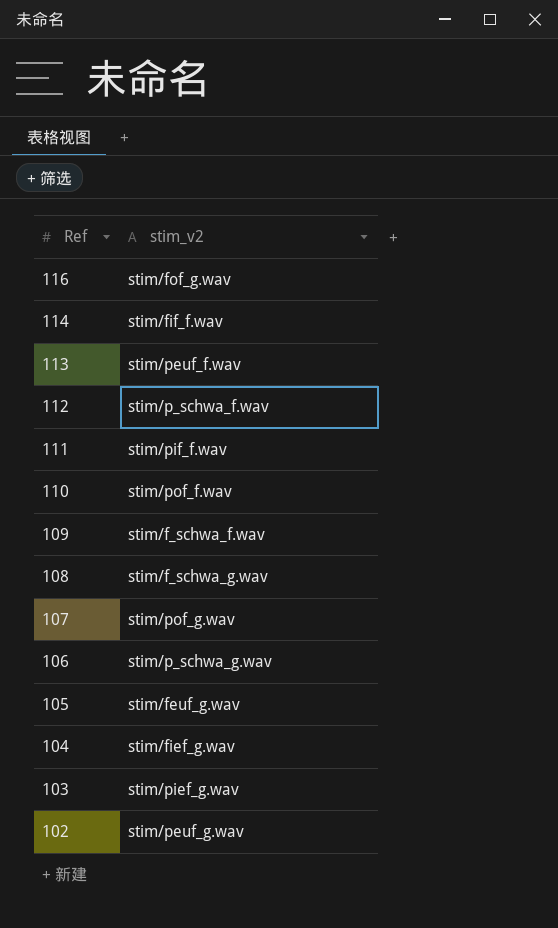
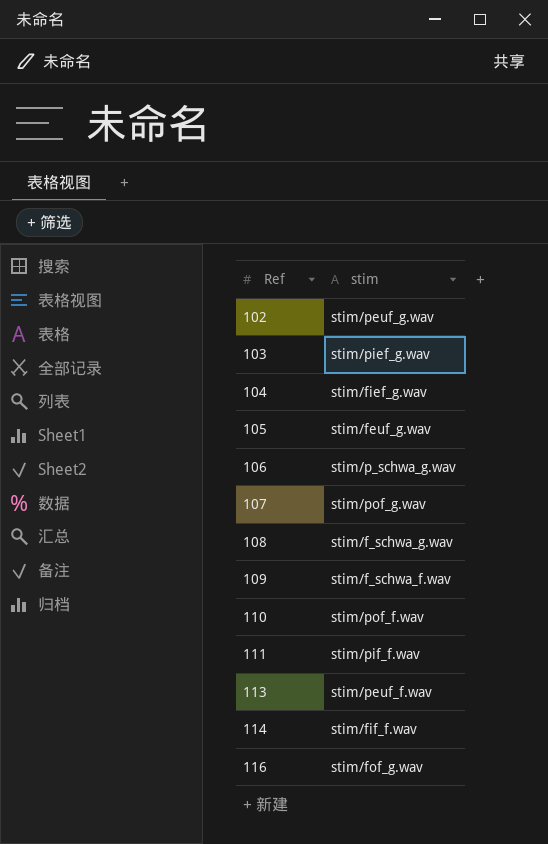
row order: Ref descending -> Ref ascending
column name: stim_v2 -> stim
row 112: stim/p_schwa_f.wav -> none

